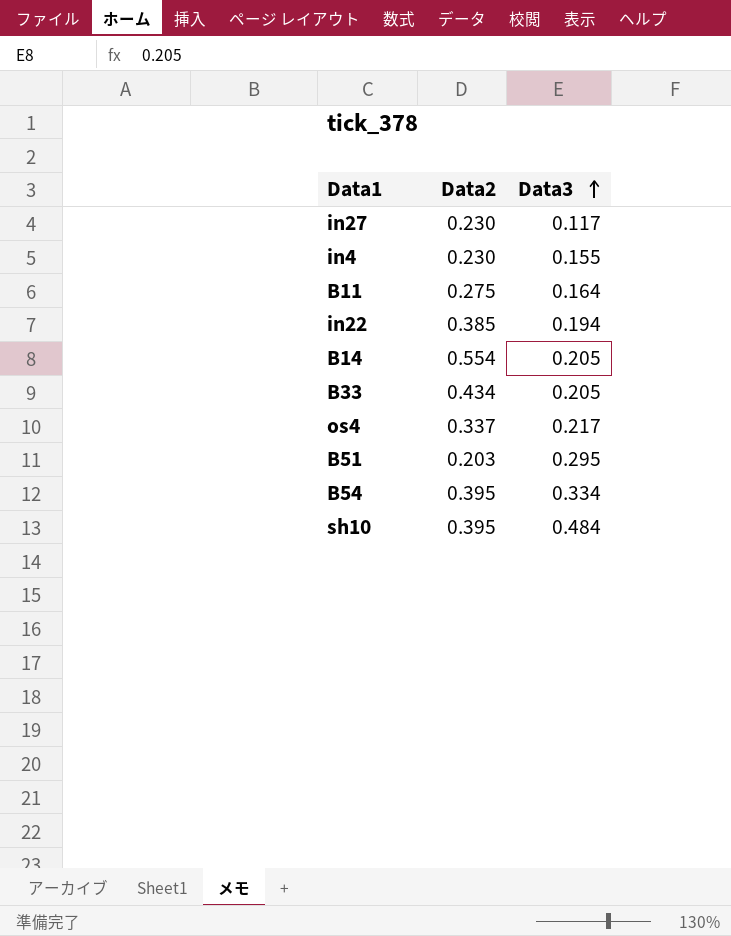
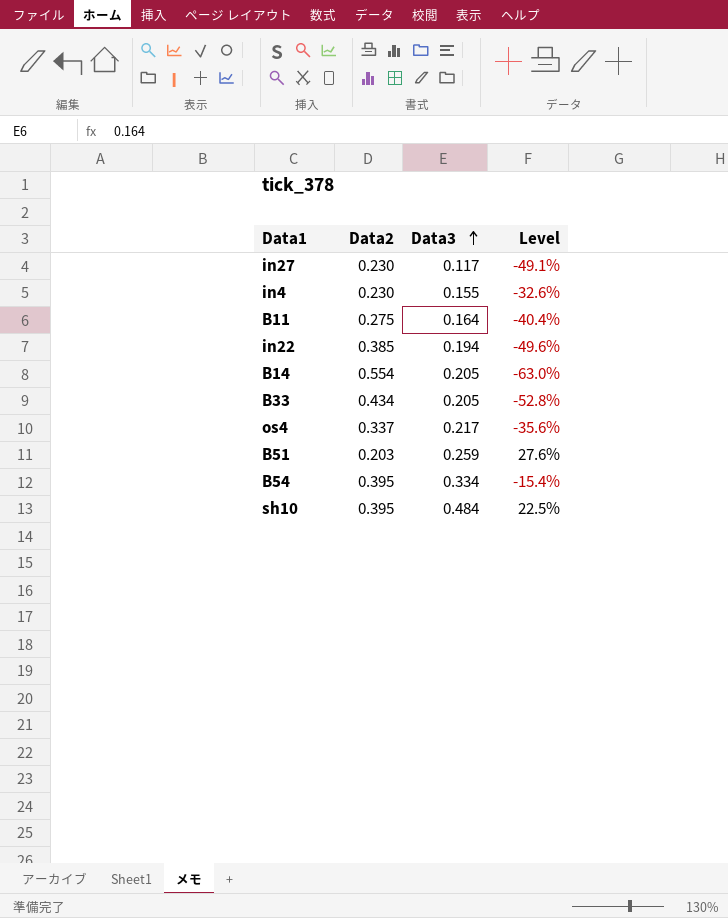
column Level | formula: none -> ([Data3] - [Data2]) / [Data2]
B51 | Data3: 0.295 -> 0.259

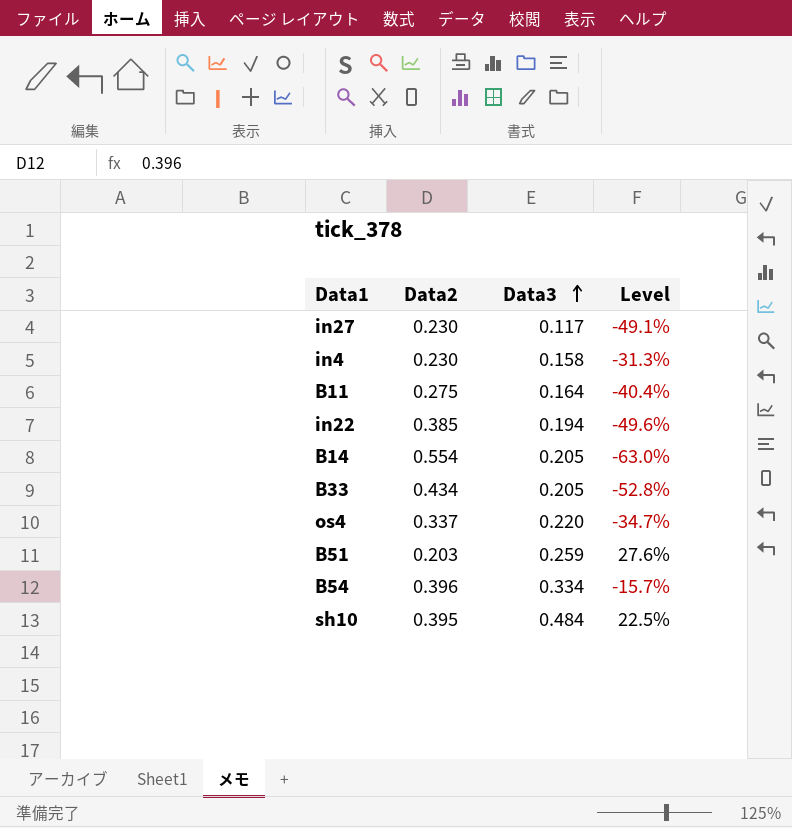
in4 | Data3: 0.155 -> 0.158
in4 | Level: -32.6% -> -31.3%
os4 | Data3: 0.217 -> 0.220
os4 | Level: -35.6% -> -34.7%
B54 | Data2: 0.395 -> 0.396
B54 | Level: -15.4% -> -15.7%

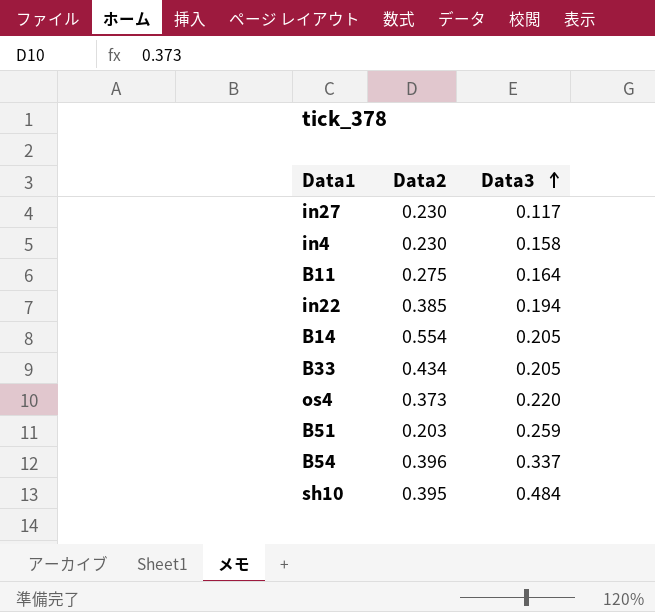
column Level | formula: ([Data3] - [Data2]) / [Data2] -> none
os4 | Data2: 0.337 -> 0.373
B54 | Data3: 0.334 -> 0.337

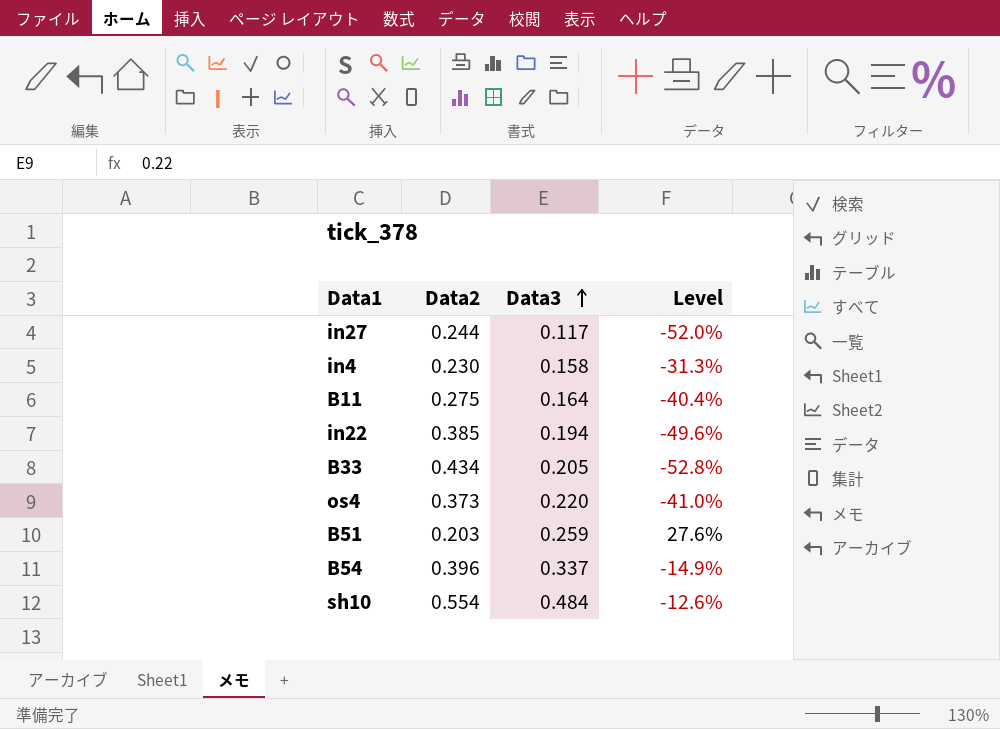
column Level | formula: none -> ([Data3] - [Data2]) / [Data2]
row B14: 0.554 | 0.205 -> none
in27 | Data2: 0.230 -> 0.244
sh10 | Data2: 0.395 -> 0.554

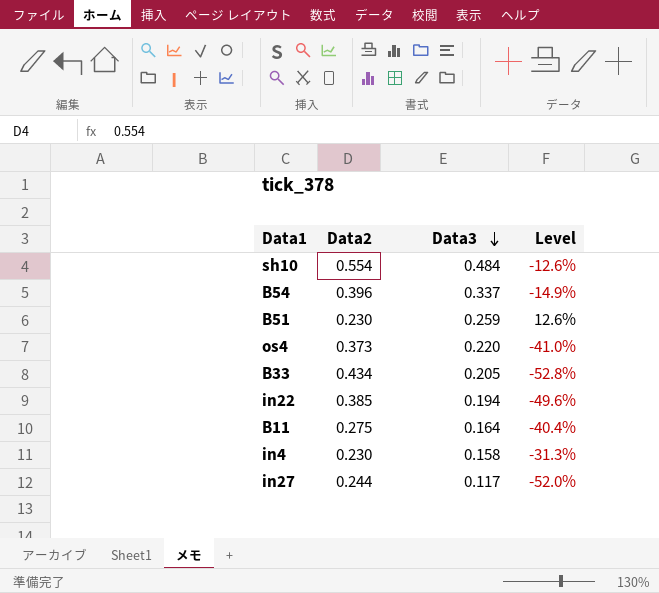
row order: Data3 ascending -> Data3 descending
B51 | Data2: 0.203 -> 0.230
B51 | Level: 27.6% -> 12.6%

